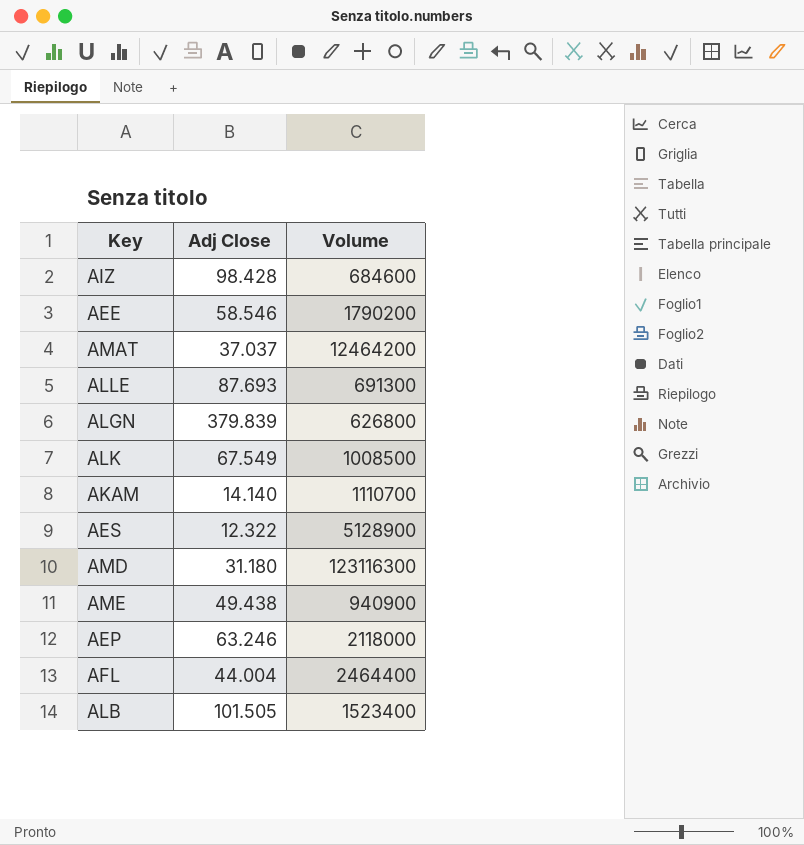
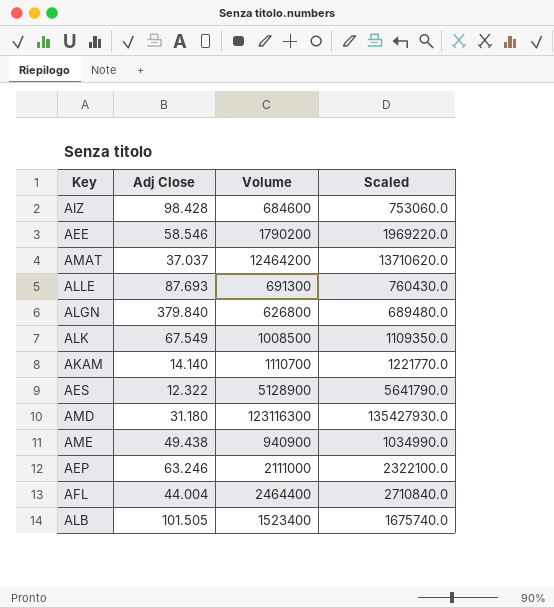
column Scaled | formula: none -> [Volume] * 1.1
ALGN | Adj Close: 379.839 -> 379.840
AEP | Volume: 2118000 -> 2111000

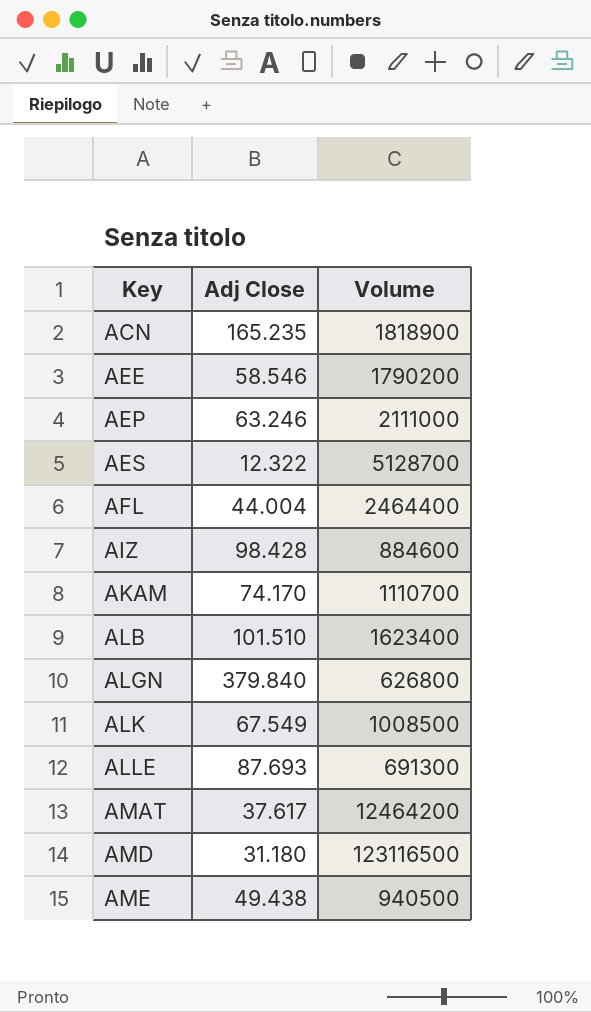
row order: none -> Key ascending
column Scaled | formula: [Volume] * 1.1 -> none
row ACN: none -> 165.235 | 1818900
AES | Volume: 5128900 -> 5128700
AIZ | Volume: 684600 -> 884600
AKAM | Adj Close: 14.140 -> 74.170
ALB | Adj Close: 101.505 -> 101.510
ALB | Volume: 1523400 -> 1623400
AMAT | Adj Close: 37.037 -> 37.617
AMD | Volume: 123116300 -> 123116500
AME | Volume: 940900 -> 940500

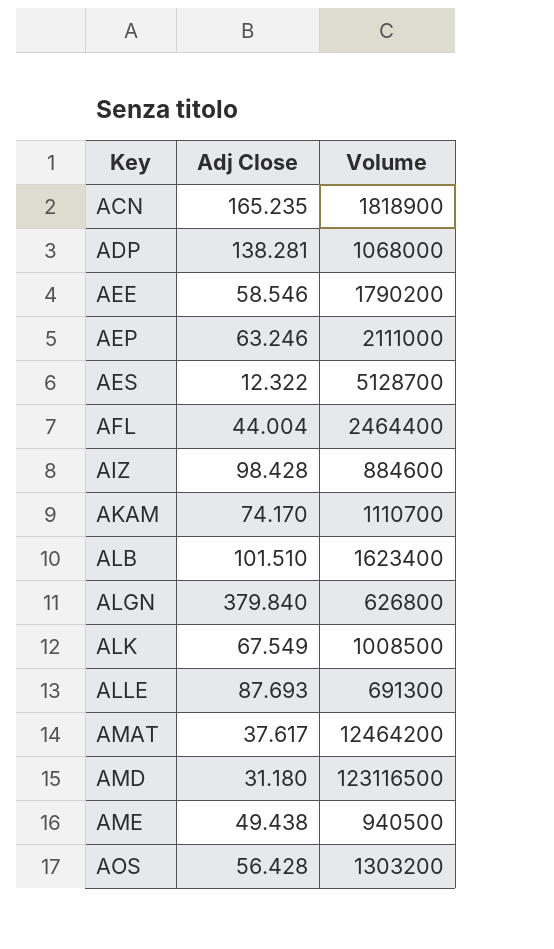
row ADP: none -> 138.281 | 1068000
row AOS: none -> 56.428 | 1303200

